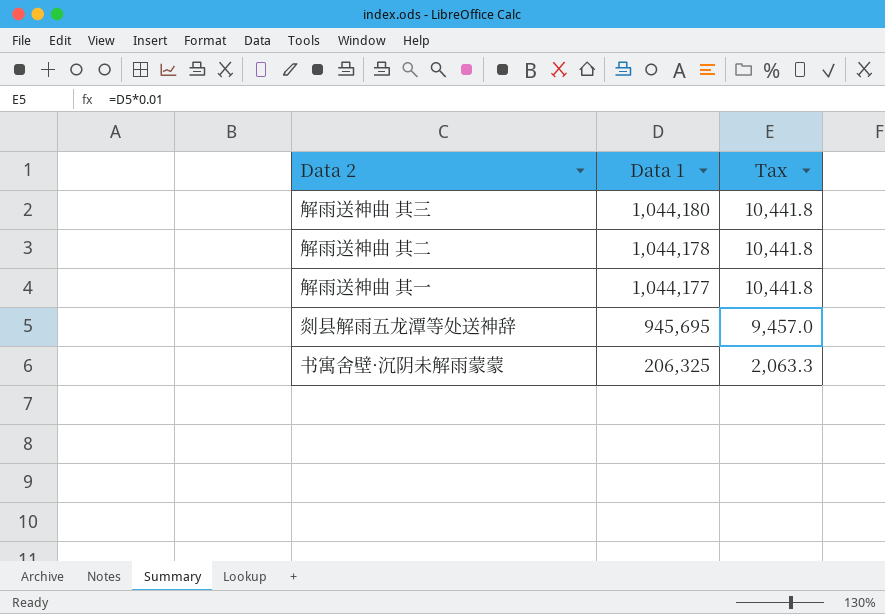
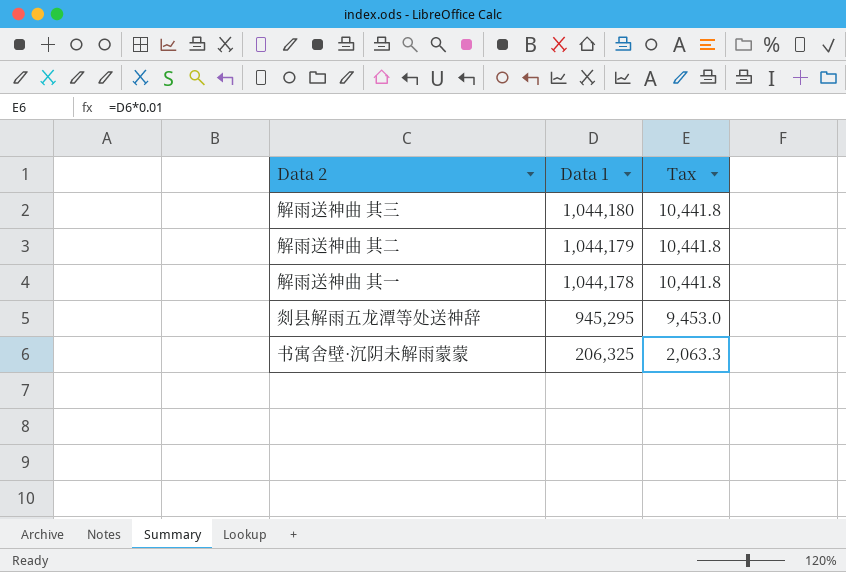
解雨送神曲 其二 | Data 1: 1,044,178 -> 1,044,179
解雨送神曲 其一 | Data 1: 1,044,177 -> 1,044,178
剡县解雨五龙潭等处送神辞 | Data 1: 945,695 -> 945,295
剡县解雨五龙潭等处送神辞 | Tax: 9,457.0 -> 9,453.0

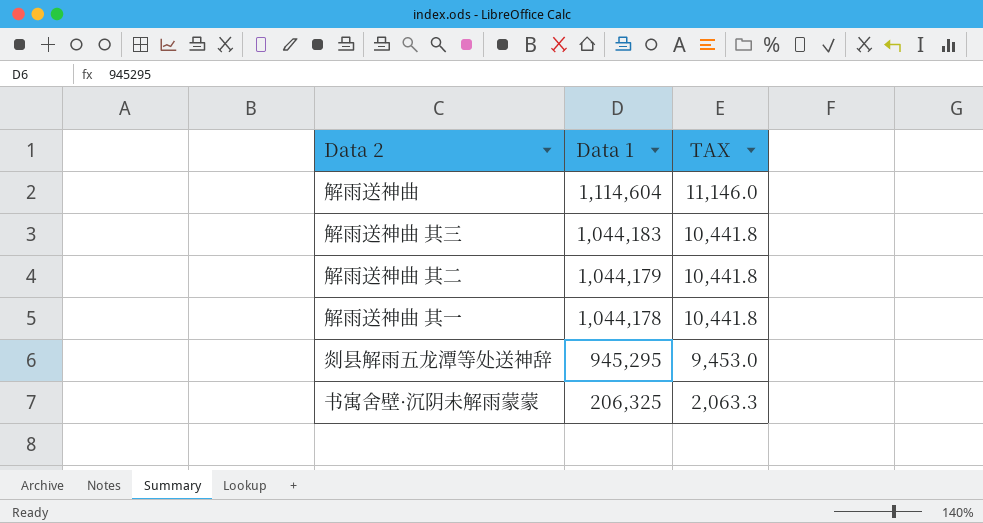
column name: Tax -> TAX
row 解雨送神曲: none -> 1,114,604 | 11,146.0
解雨送神曲 其三 | Data 1: 1,044,180 -> 1,044,183

